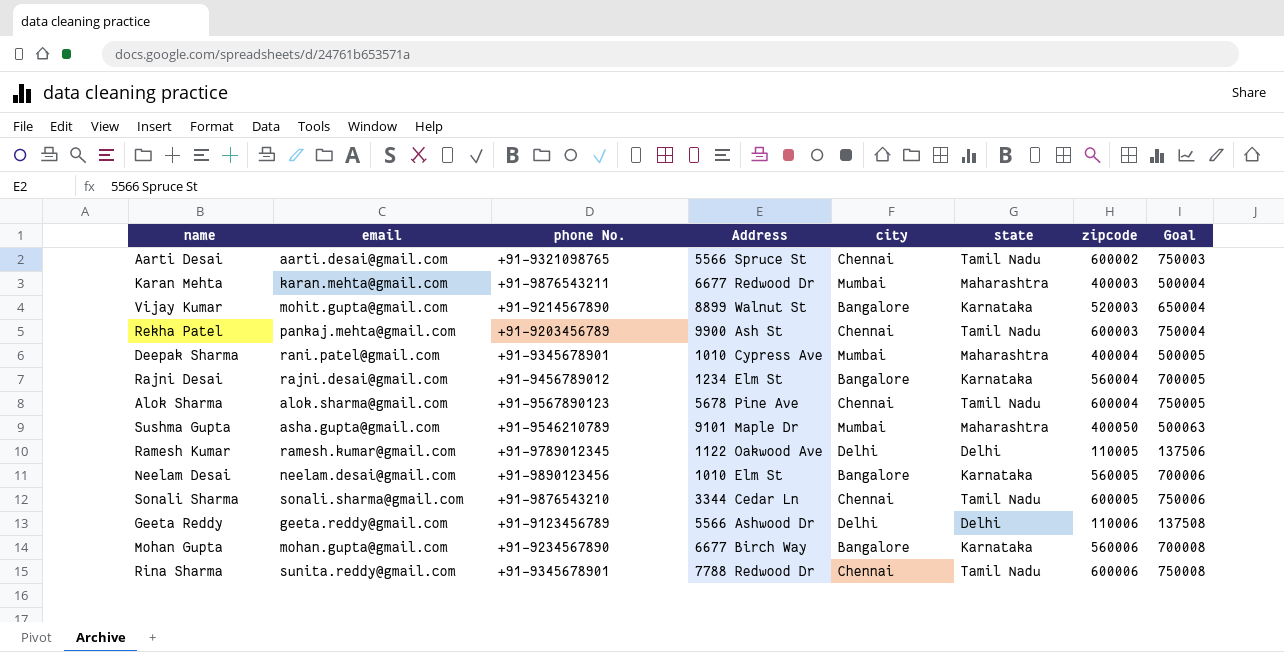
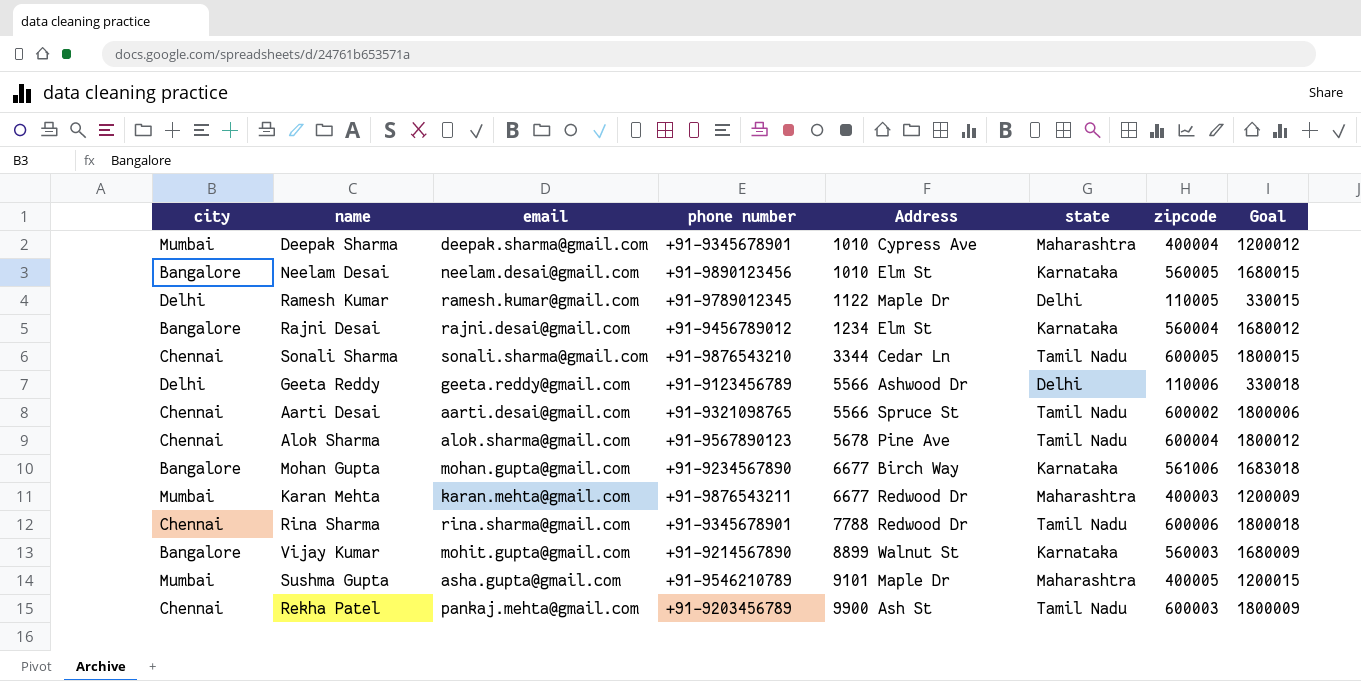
row order: none -> Address ascending
column city | position: 5 -> 1
column name: phone No. -> phone number
column Goal | formula: [zipcode] * 1.25 -> [zipcode] * 3
Deepak Sharma | email: rani.patel@gmail.com -> deepak.sharma@gmail.com
Ramesh Kumar | Address: 1122 Oakwood Ave -> 1122 Maple Dr
Mohan Gupta | zipcode: 560006 -> 561006
Rina Sharma | email: sunita.reddy@gmail.com -> rina.sharma@gmail.com
Vijay Kumar | zipcode: 520003 -> 560003
Sushma Gupta | zipcode: 400050 -> 400005

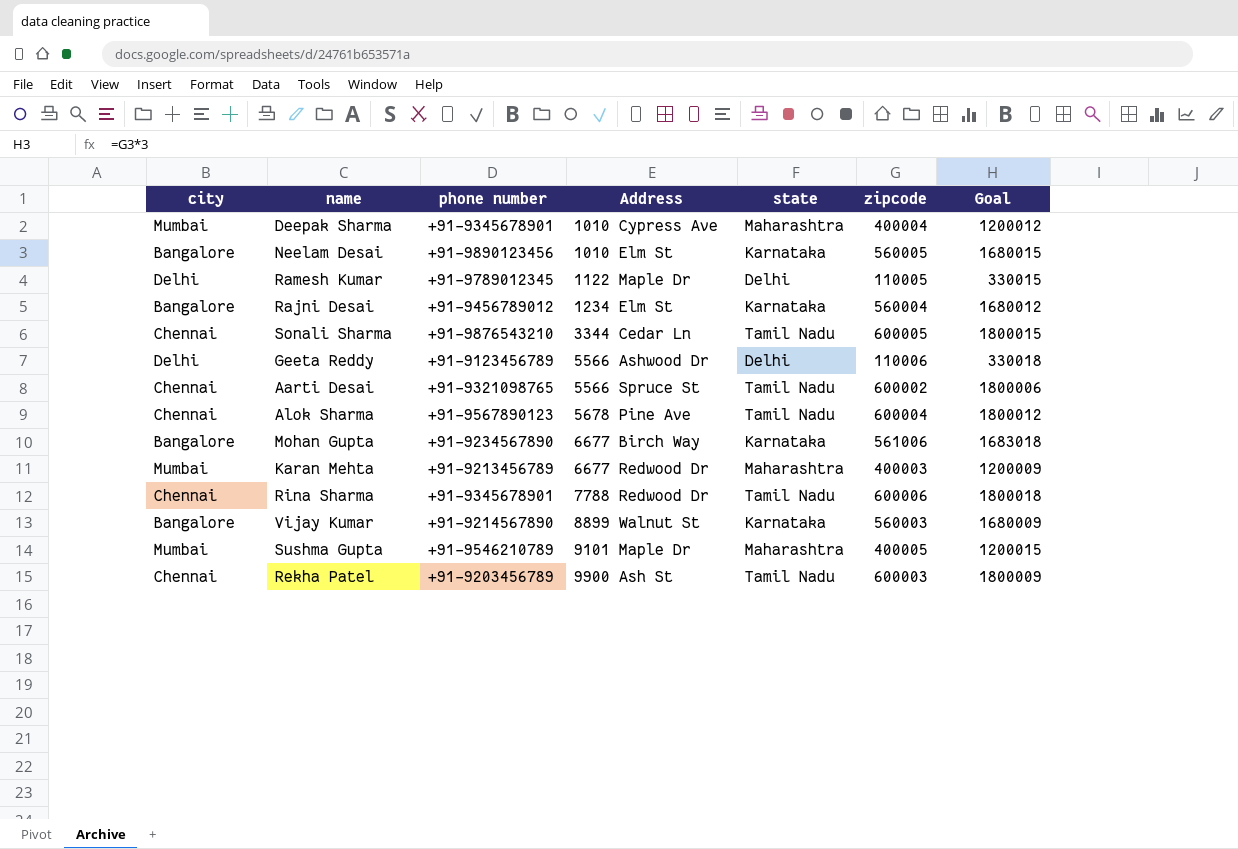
column email | position: 3 -> none
Karan Mehta | phone number: +91-9876543211 -> +91-9213456789

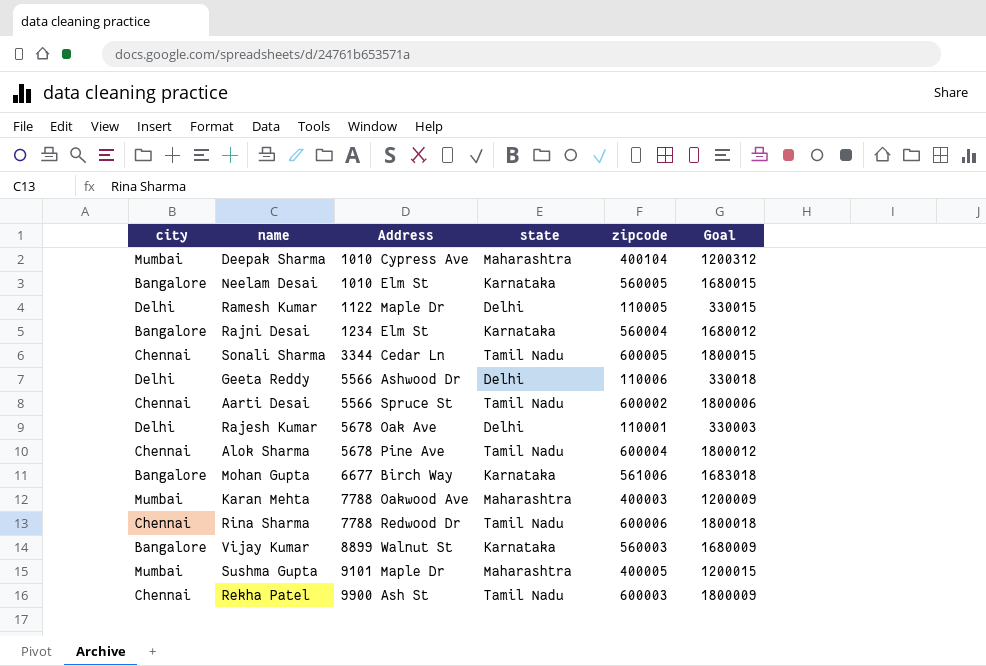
column phone number | position: 3 -> none
Deepak Sharma | zipcode: 400004 -> 400104
Deepak Sharma | Goal: 1200012 -> 1200312
row Rajesh Kumar: none -> Delhi | 5678 Oak Ave | Delhi | 110001 | 330003
Karan Mehta | Address: 6677 Redwood Dr -> 7788 Oakwood Ave

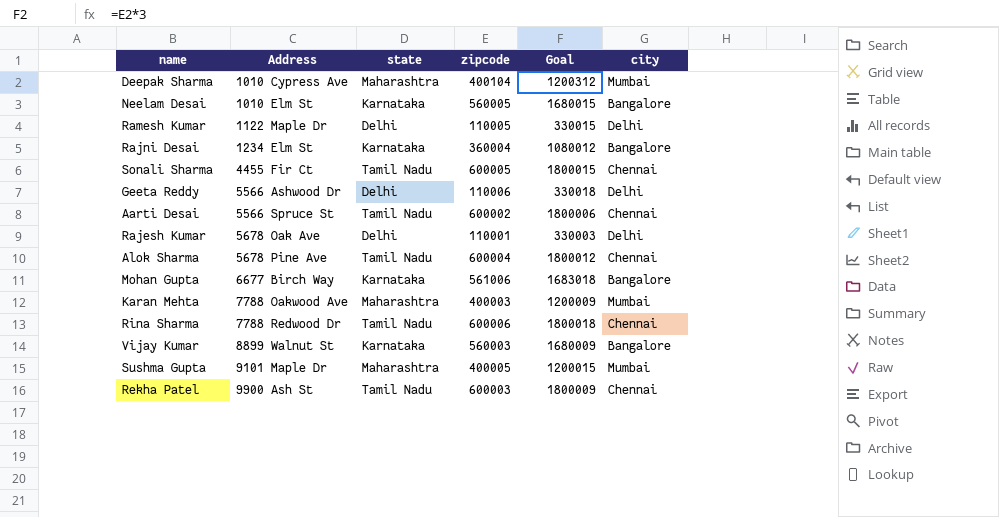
column city | position: 1 -> 6
Rajni Desai | zipcode: 560004 -> 360004
Rajni Desai | Goal: 1680012 -> 1080012
Sonali Sharma | Address: 3344 Cedar Ln -> 4455 Fir Ct

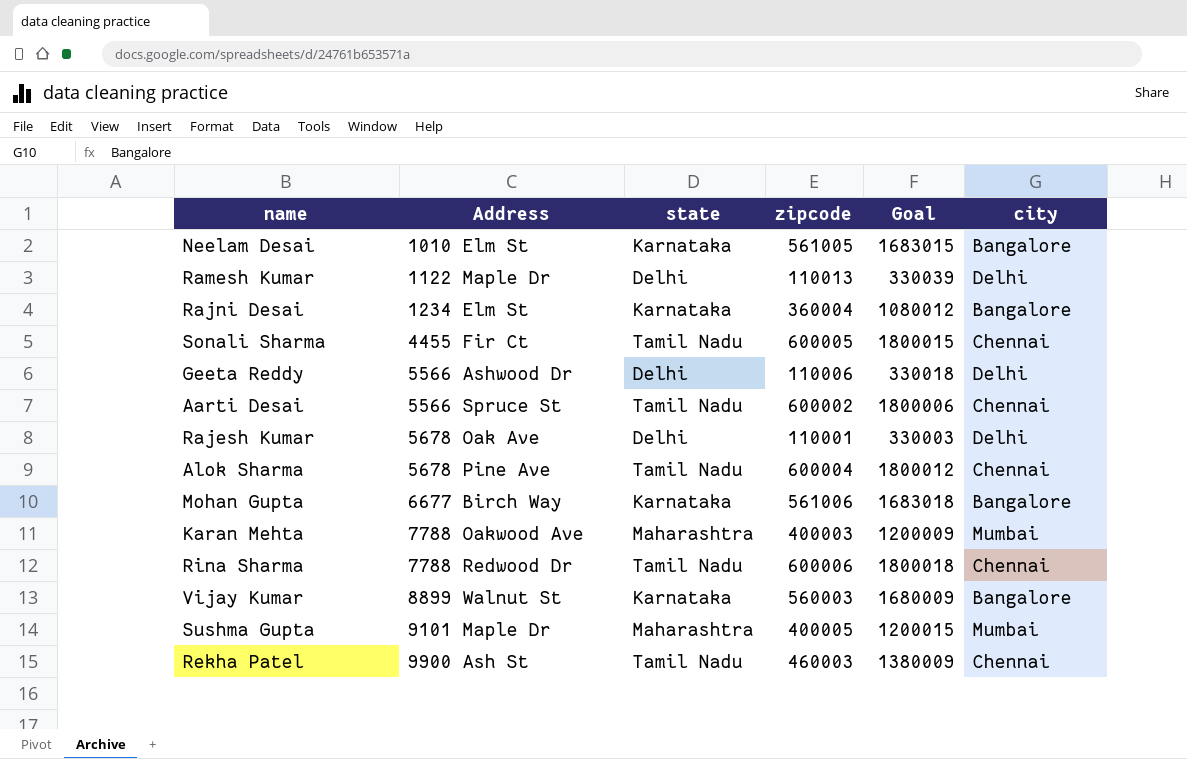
row Deepak Sharma: 1010 Cypress Ave | Maharashtra | 400104 | 1200312 | Mumbai -> none
Neelam Desai | zipcode: 560005 -> 561005
Neelam Desai | Goal: 1680015 -> 1683015
Ramesh Kumar | zipcode: 110005 -> 110013
Ramesh Kumar | Goal: 330015 -> 330039
Rekha Patel | zipcode: 600003 -> 460003
Rekha Patel | Goal: 1800009 -> 1380009

